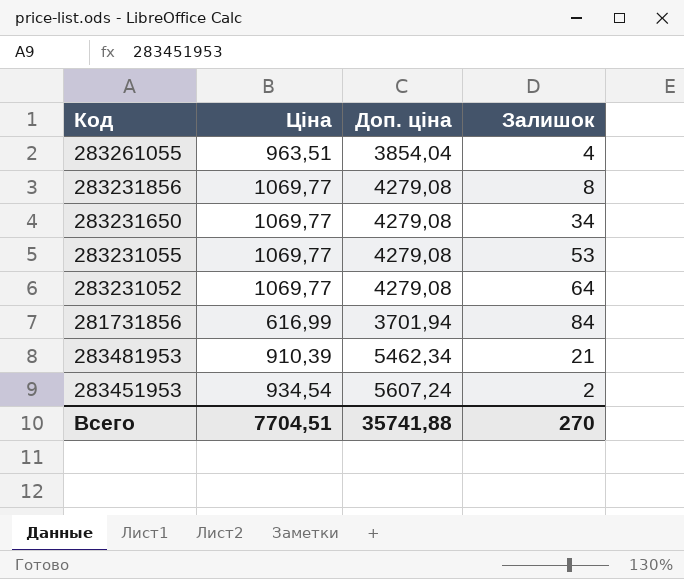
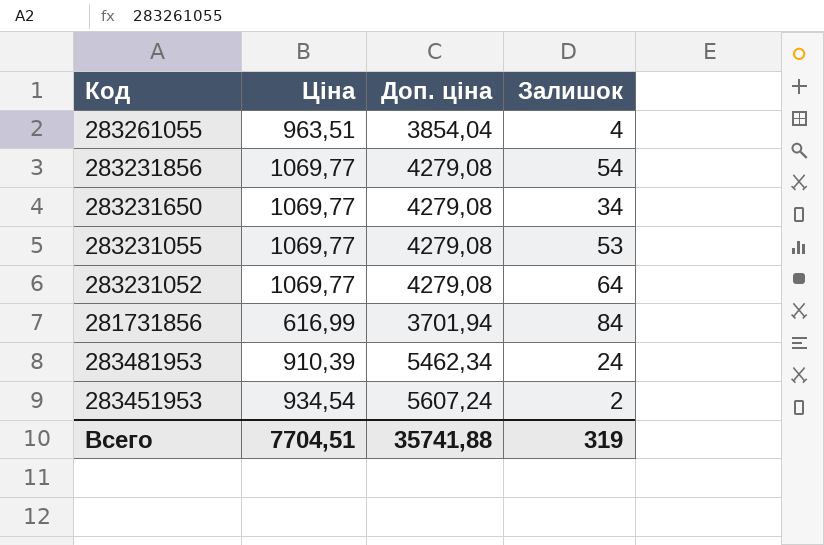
283231856 | Залишок: 8 -> 54
283481953 | Залишок: 21 -> 24
Всего | Залишок: 270 -> 319

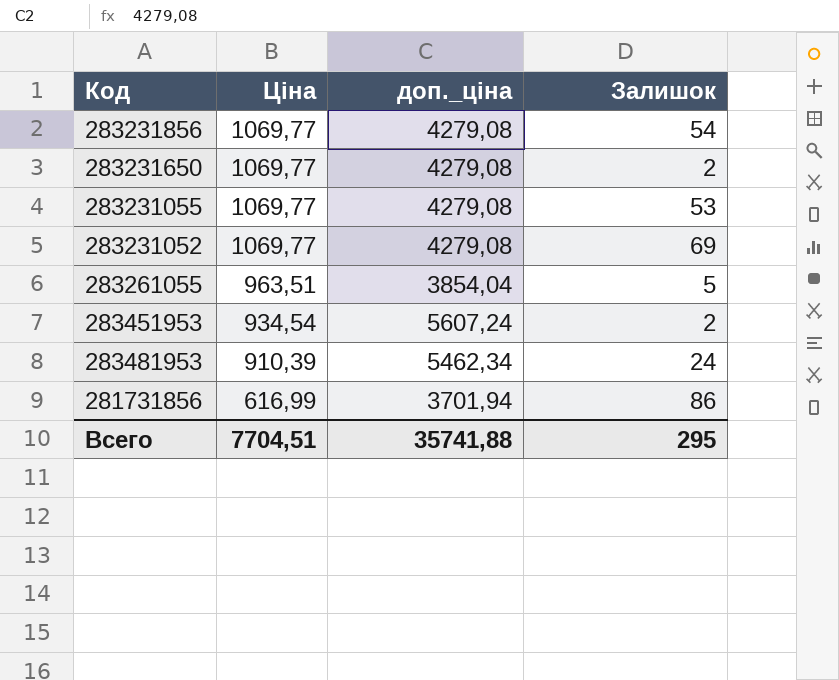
row order: none -> Ціна descending
column name: Доп. ціна -> доп._ціна
283231650 | Залишок: 34 -> 2
283231052 | Залишок: 64 -> 69
283261055 | Залишок: 4 -> 5
281731856 | Залишок: 84 -> 86
Всего | Залишок: 319 -> 295

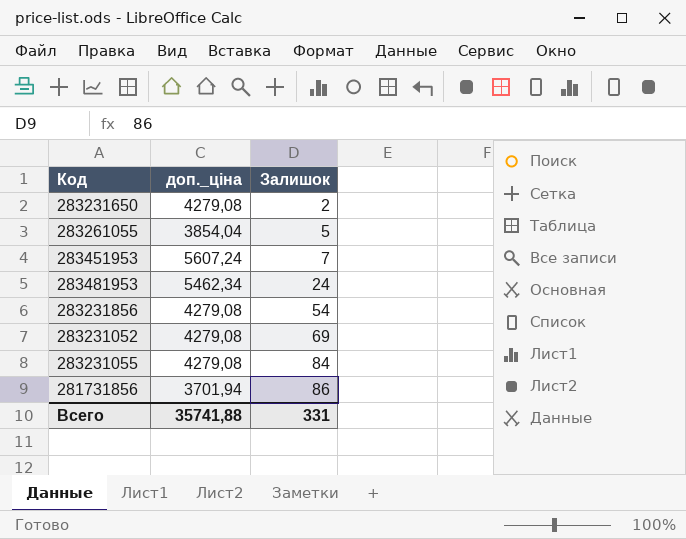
row order: Ціна descending -> Залишок ascending
column Ціна | position: 2 -> none
283451953 | Залишок: 2 -> 7
283231055 | Залишок: 53 -> 84
Всего | Залишок: 295 -> 331

